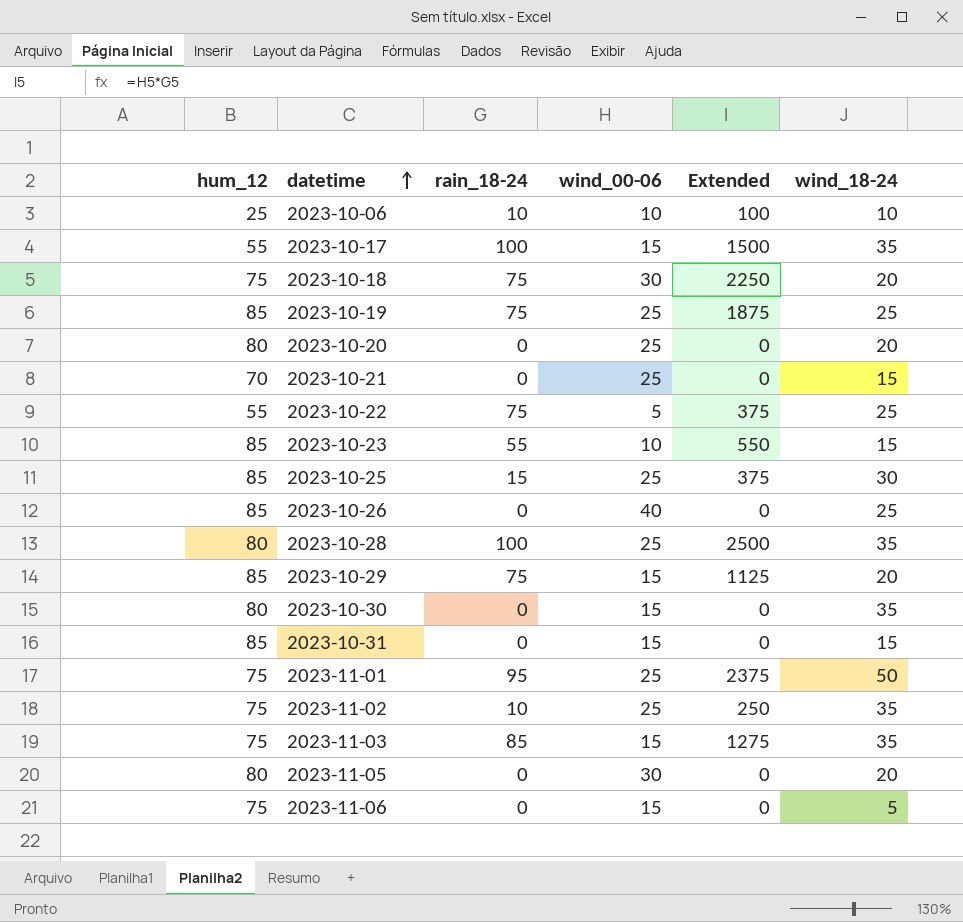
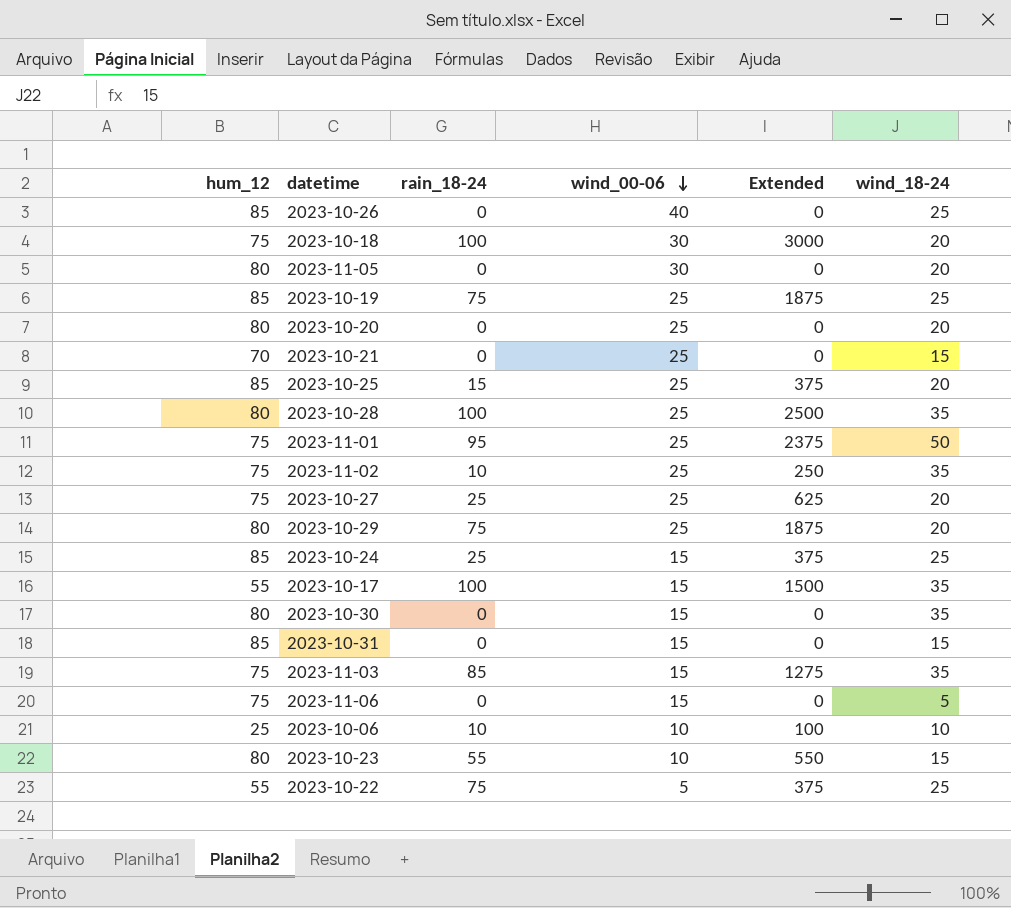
row order: datetime ascending -> wind_00-06 descending
2023-10-18 | rain_18-24: 75 -> 100
2023-10-18 | Extended: 2250 -> 3000
2023-10-25 | wind_18-24: 30 -> 20
row 2023-10-27: none -> 75 | 25 | 25 | 625 | 20
2023-10-29 | hum_12: 85 -> 80
2023-10-29 | wind_00-06: 15 -> 25
2023-10-29 | Extended: 1125 -> 1875
row 2023-10-24: none -> 85 | 25 | 15 | 375 | 25
2023-10-23 | hum_12: 85 -> 80

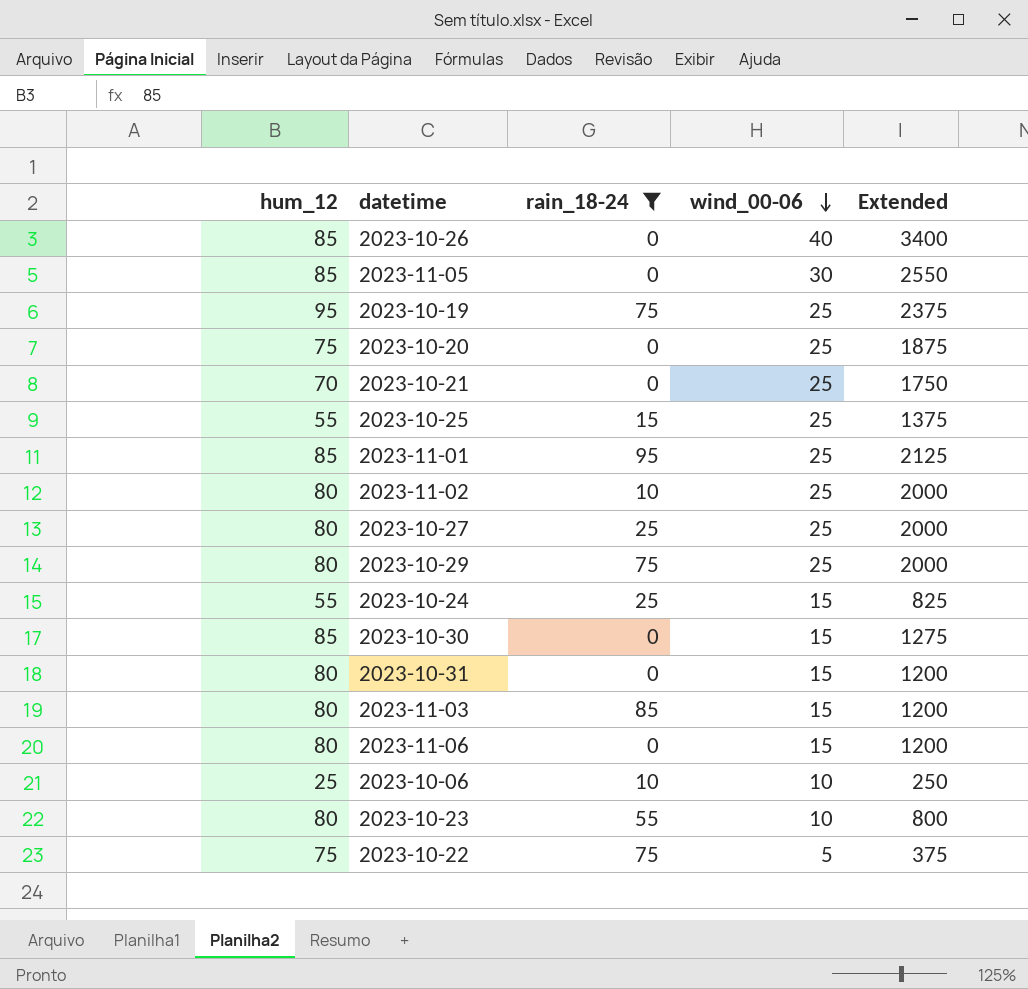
filter: none -> rain_18-24 != 100
column wind_18-24 | position: 6 -> none
column Extended | formula: [rain_18-24] * [wind_00-06] -> [hum_12] * [wind_00-06]
2023-11-05 | hum_12: 80 -> 85
2023-10-19 | hum_12: 85 -> 95
2023-10-20 | hum_12: 80 -> 75
2023-10-25 | hum_12: 85 -> 55
2023-11-01 | hum_12: 75 -> 85
2023-11-02 | hum_12: 75 -> 80
2023-10-27 | hum_12: 75 -> 80
2023-10-24 | hum_12: 85 -> 55
2023-10-30 | hum_12: 80 -> 85
2023-10-31 | hum_12: 85 -> 80
2023-11-03 | hum_12: 75 -> 80
2023-11-06 | hum_12: 75 -> 80
2023-10-22 | hum_12: 55 -> 75

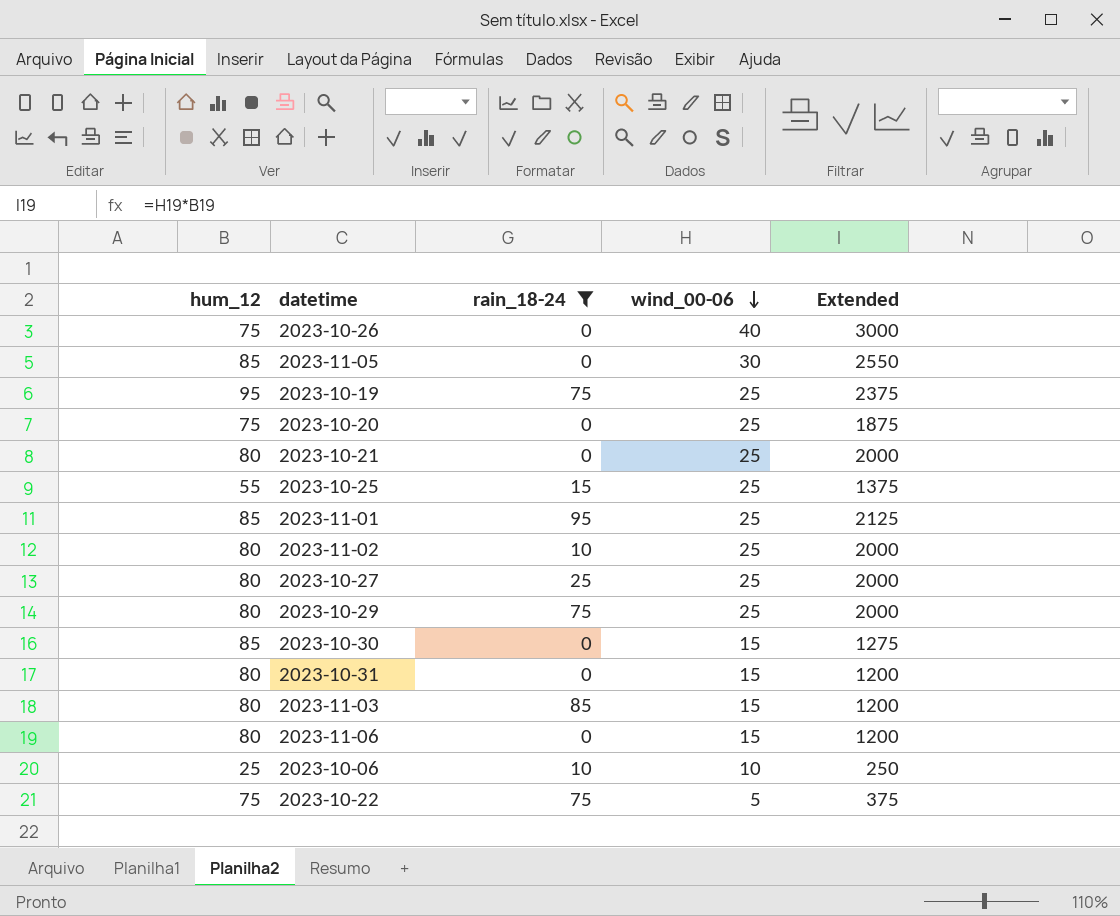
row 2023-10-24: 55 | 25 | 15 | 825 -> none
row 2023-10-23: 80 | 55 | 10 | 800 -> none
2023-10-26 | hum_12: 85 -> 75
2023-10-26 | Extended: 3400 -> 3000
2023-10-21 | hum_12: 70 -> 80
2023-10-21 | Extended: 1750 -> 2000

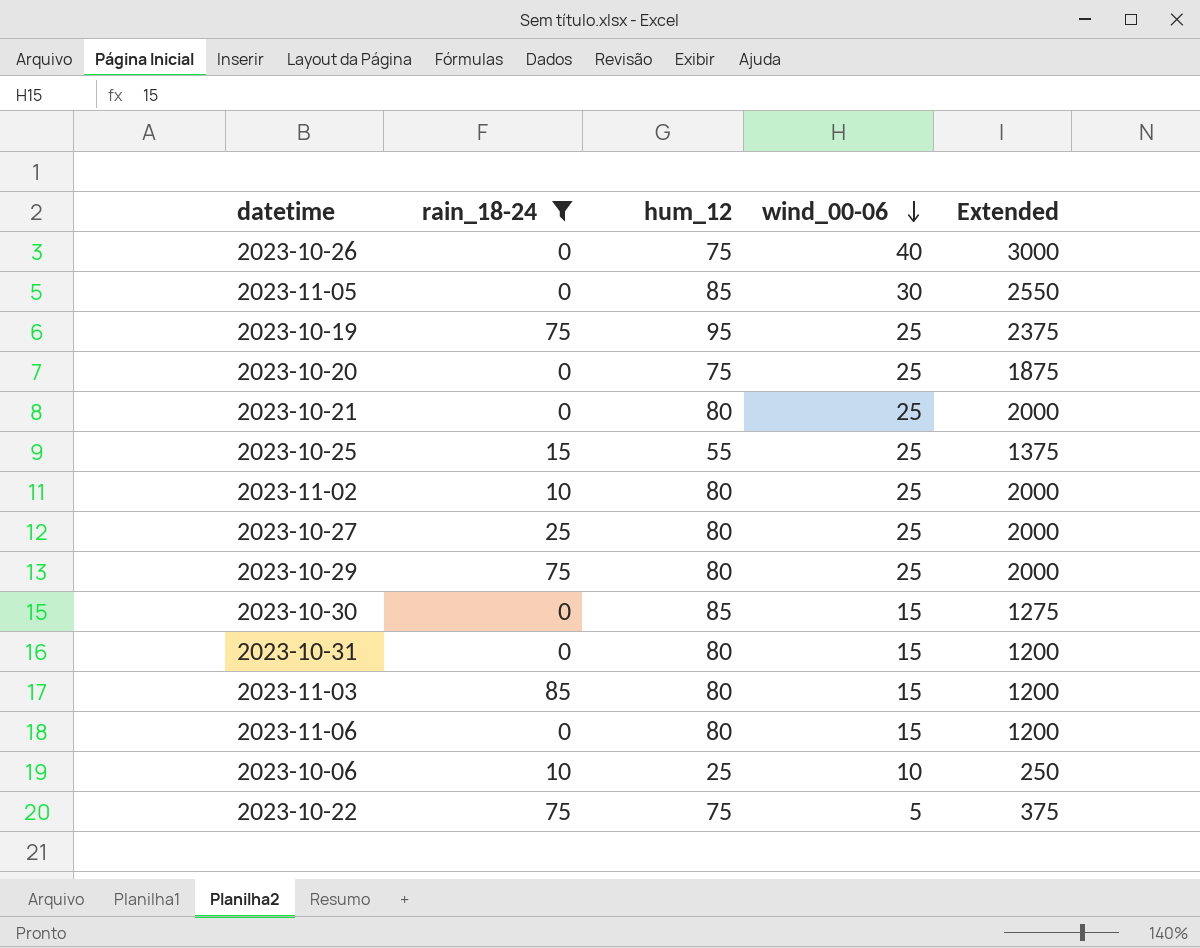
column hum_12 | position: 1 -> 3
row 2023-11-01: 85 | 95 | 25 | 2125 -> none

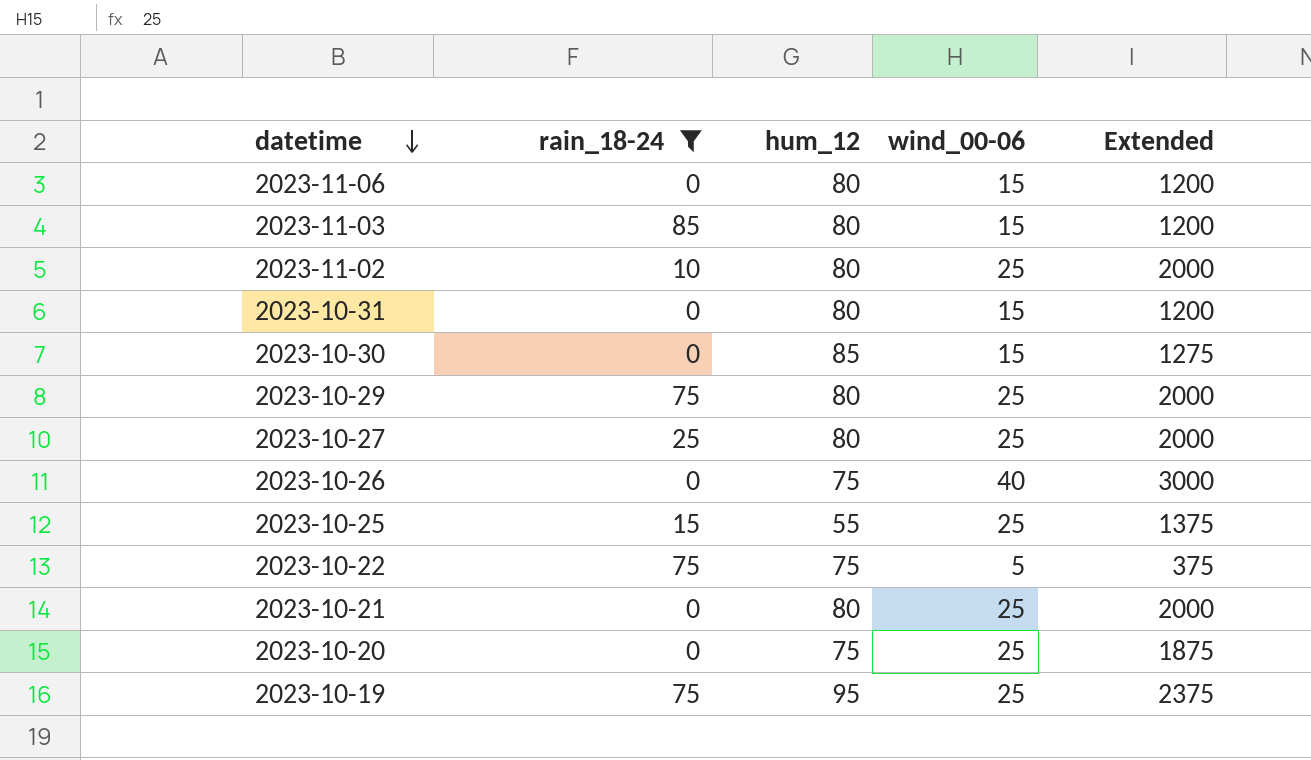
row order: wind_00-06 descending -> datetime descending
row 2023-11-05: 0 | 85 | 30 | 2550 -> none
row 2023-10-06: 10 | 25 | 10 | 250 -> none

